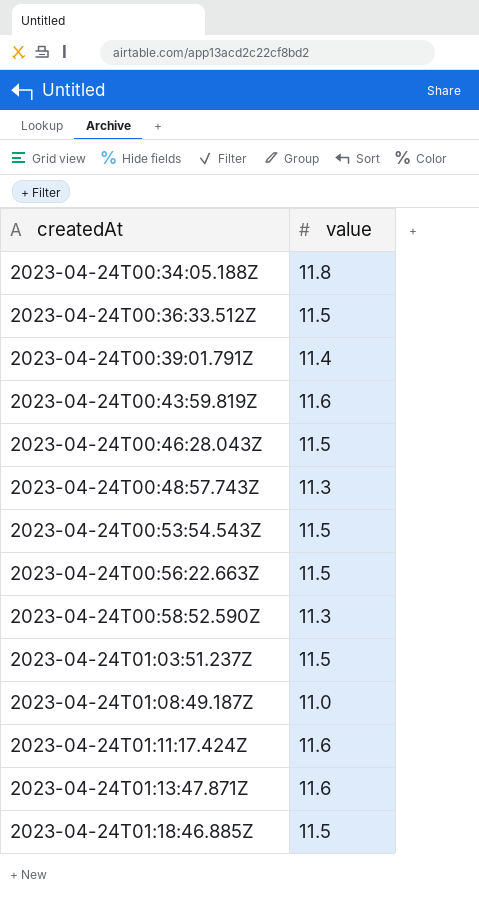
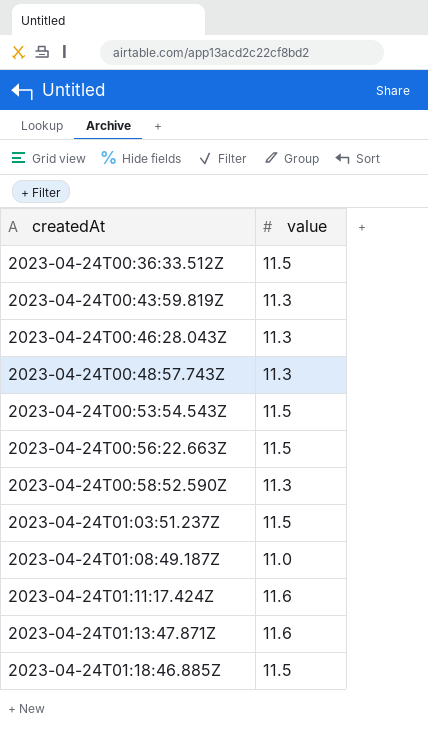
row 2023-04-24T00:34:05.188Z: 11.8 -> none
row 2023-04-24T00:39:01.791Z: 11.4 -> none
2023-04-24T00:43:59.819Z | value: 11.6 -> 11.3
2023-04-24T00:46:28.043Z | value: 11.5 -> 11.3

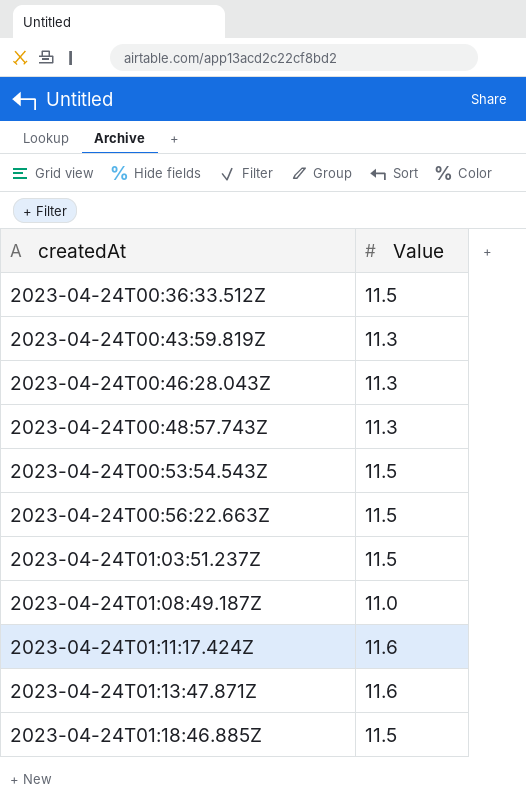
column name: value -> Value
row 2023-04-24T00:58:52.590Z: 11.3 -> none

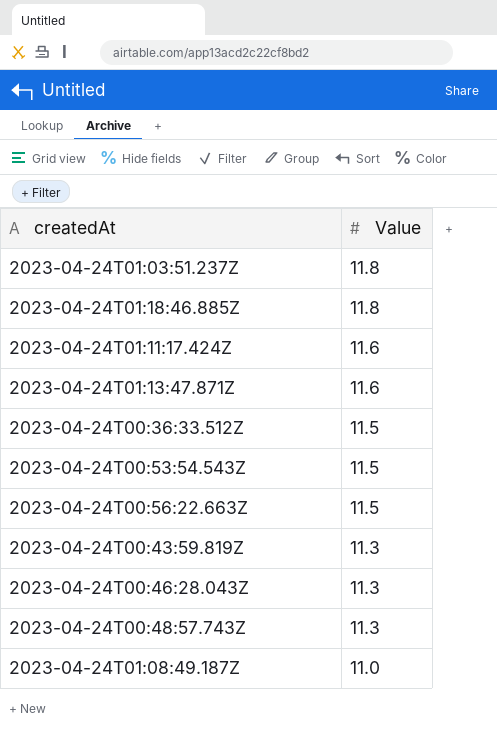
row order: createdAt ascending -> Value descending
2023-04-24T01:03:51.237Z | Value: 11.5 -> 11.8
2023-04-24T01:18:46.885Z | Value: 11.5 -> 11.8

